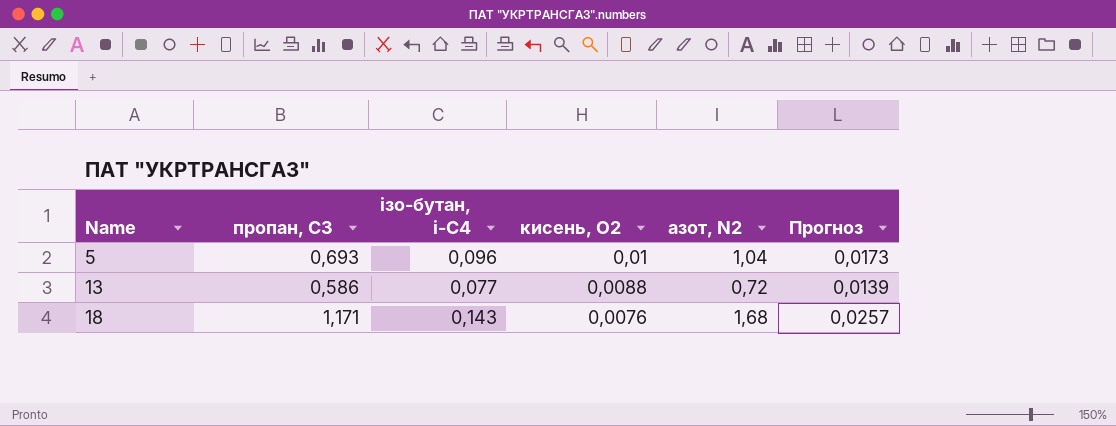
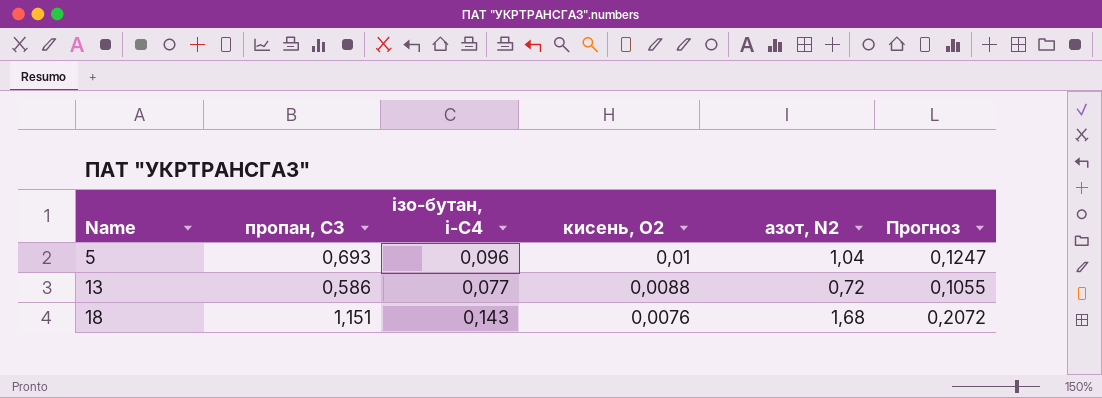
column Прогноз | formula: [ізо-бутан, і-С4] * 0,18 -> [пропан, С3] * 0,18
18 | пропан, С3: 1,171 -> 1,151

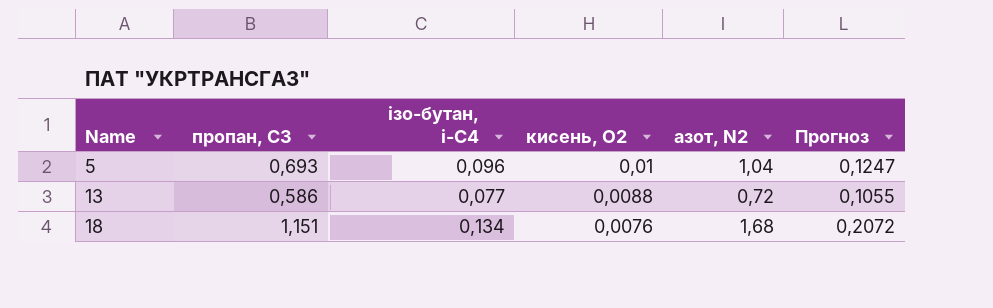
18 | ізо-бутан, і-С4: 0,143 -> 0,134

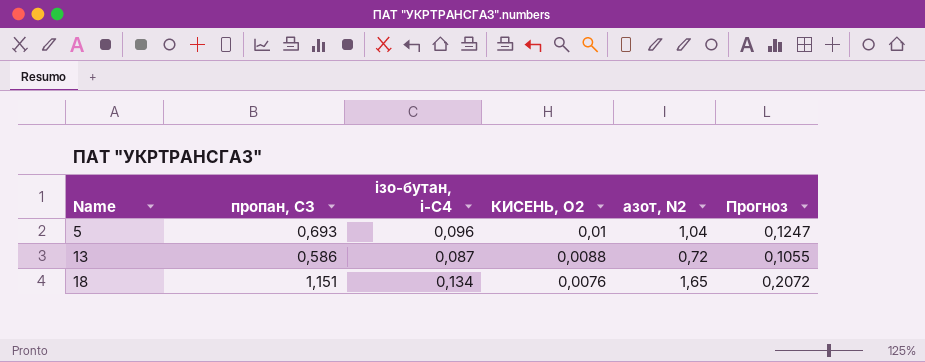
column name: кисень, О2 -> КИСЕНЬ, О2
13 | ізо-бутан, і-С4: 0,077 -> 0,087
18 | азот, N2: 1,68 -> 1,65

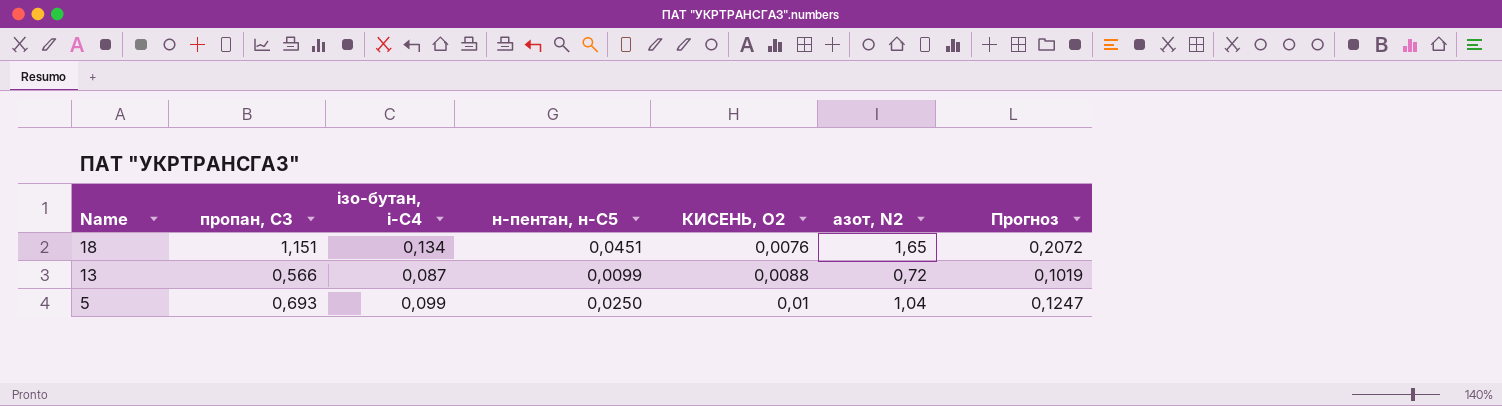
row order: Name ascending -> Name descending
column н-пентан, н-С5 | position: none -> 4
13 | пропан, С3: 0,586 -> 0,566
13 | Прогноз: 0,1055 -> 0,1019
5 | ізо-бутан, і-С4: 0,096 -> 0,099

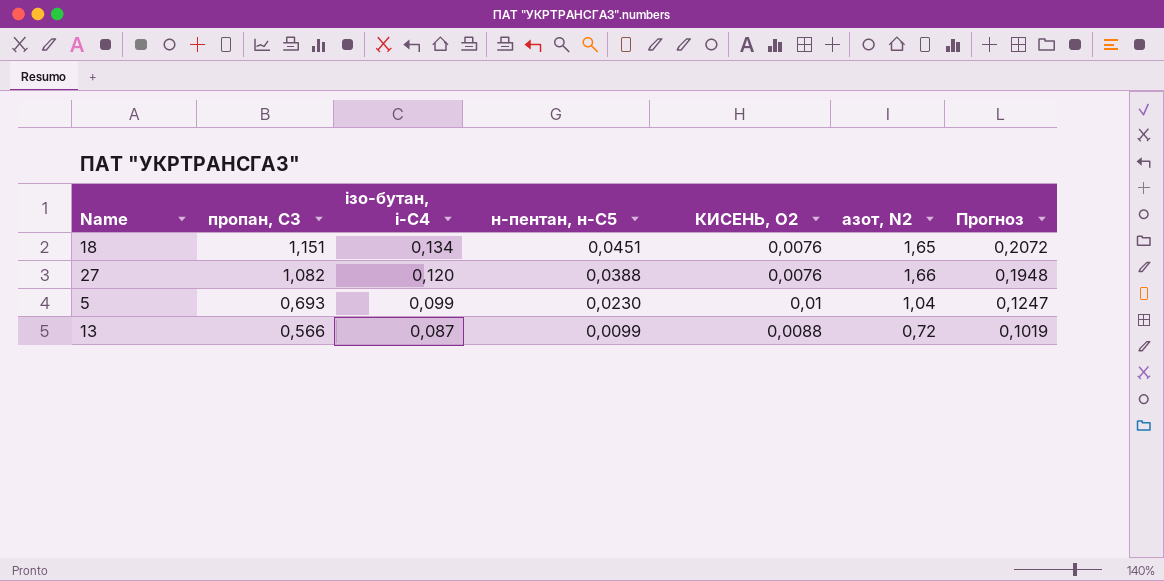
row order: Name descending -> пропан, С3 descending
row 27: none -> 1,082 | 0,120 | 0,0388 | 0,0076 | 1,66 | 0,1948
5 | н-пентан, н-С5: 0,0250 -> 0,0230

